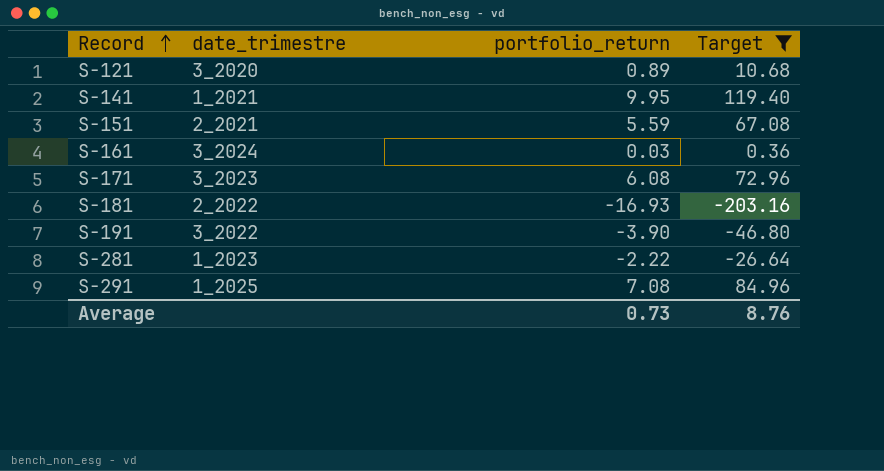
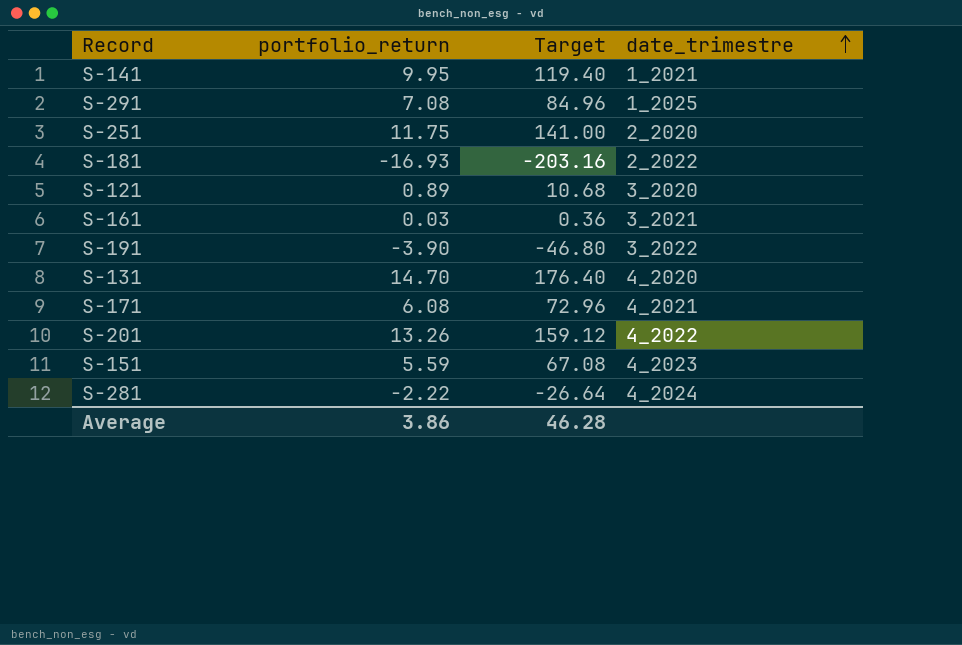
filter: Target <= 119.40 -> none
row order: Record ascending -> date_trimestre ascending
column date_trimestre | position: 2 -> 4
S-161 | date_trimestre: 3_2024 -> 3_2021
S-171 | date_trimestre: 3_2023 -> 4_2021
S-151 | date_trimestre: 2_2021 -> 4_2023
S-281 | date_trimestre: 1_2023 -> 4_2024
Average | portfolio_return: 0.73 -> 3.86
Average | Target: 8.76 -> 46.28

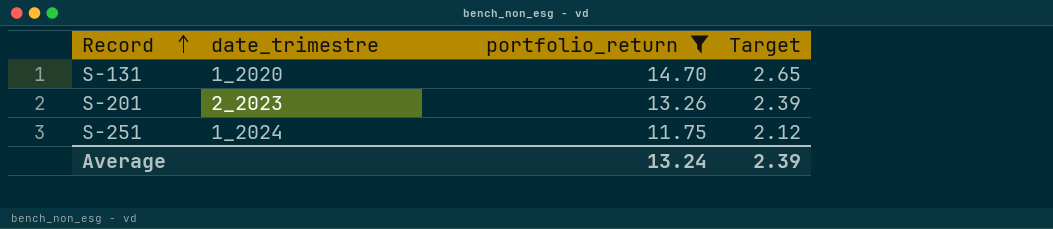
filter: none -> portfolio_return >= 11.75
row order: date_trimestre ascending -> Record ascending
column date_trimestre | position: 4 -> 2
column Target | formula: [portfolio_return] * 12 -> [portfolio_return] * 0.18
S-131 | date_trimestre: 4_2020 -> 1_2020
S-201 | date_trimestre: 4_2022 -> 2_2023
S-251 | date_trimestre: 2_2020 -> 1_2024
Average | portfolio_return: 3.86 -> 13.24
Average | Target: 46.28 -> 2.39

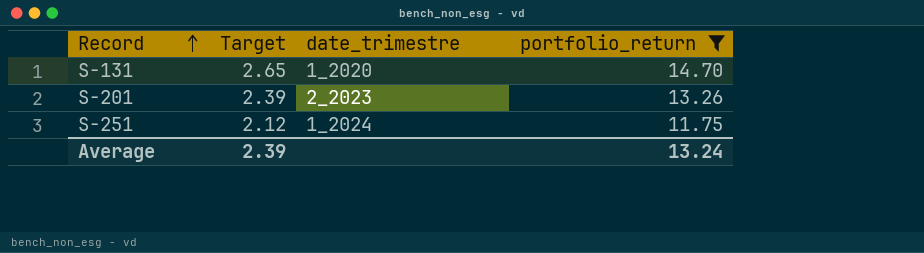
column Target | position: 4 -> 2

